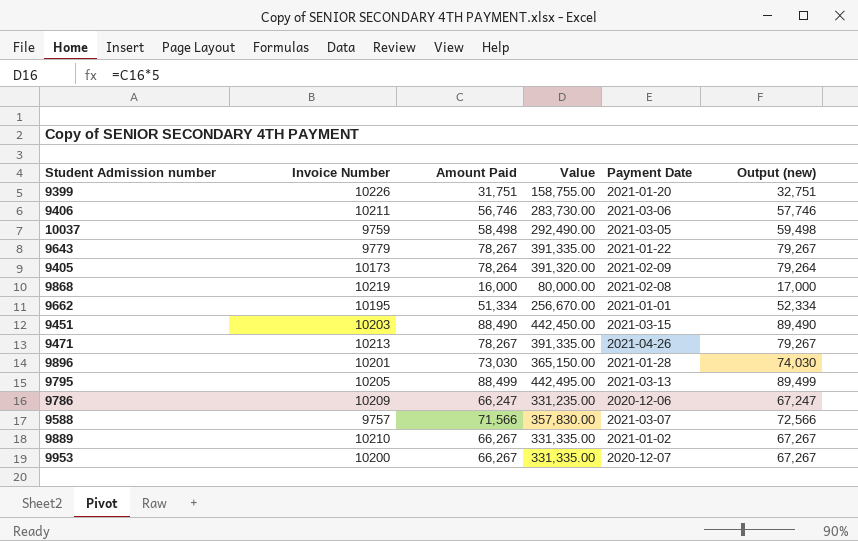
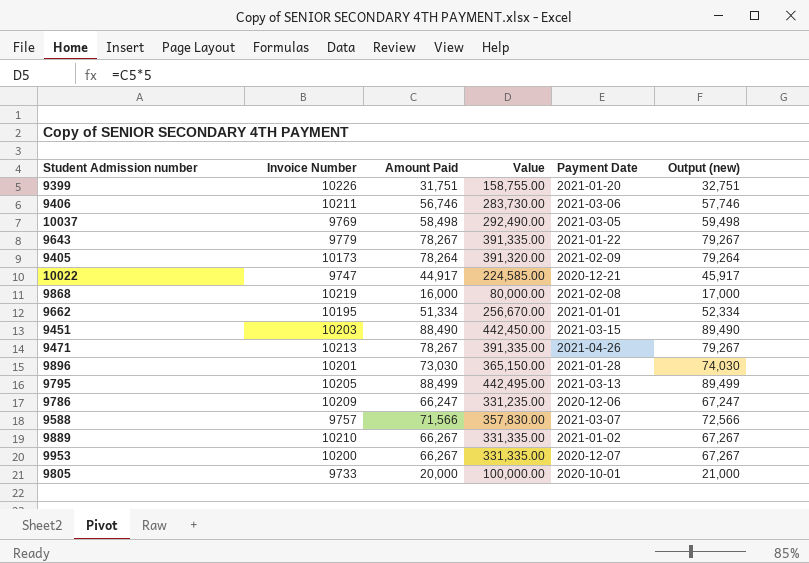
10037 | Invoice Number: 9759 -> 9769
row 10022: none -> 9747 | 44,917 | 224,585.00 | 2020-12-21 | 45,917
row 9805: none -> 9733 | 20,000 | 100,000.00 | 2020-10-01 | 21,000

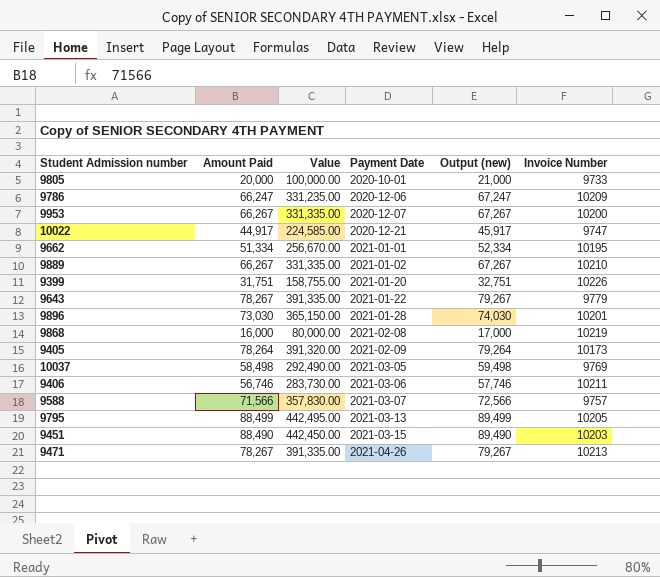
row order: none -> Payment Date ascending
column Invoice Number | position: 2 -> 6

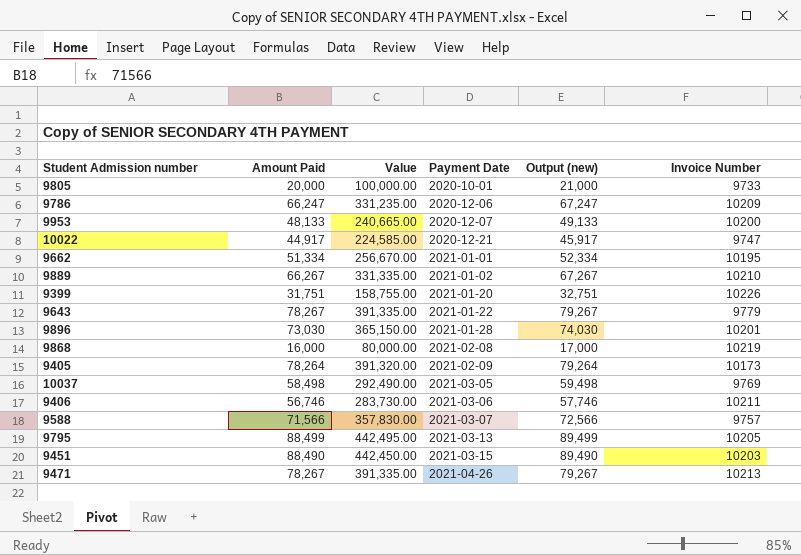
9953 | Amount Paid: 66,267 -> 48,133
9953 | Value: 331,335.00 -> 240,665.00
9953 | Output (new): 67,267 -> 49,133

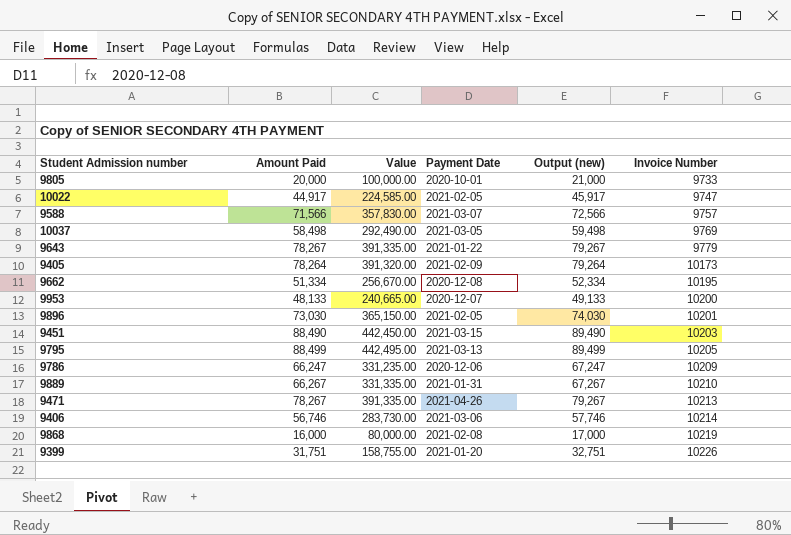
row order: Payment Date ascending -> Invoice Number ascending
10022 | Payment Date: 2020-12-21 -> 2021-02-05
9662 | Payment Date: 2021-01-01 -> 2020-12-08
9896 | Payment Date: 2021-01-28 -> 2021-02-05
9889 | Payment Date: 2021-01-02 -> 2021-01-31
9406 | Invoice Number: 10211 -> 10214

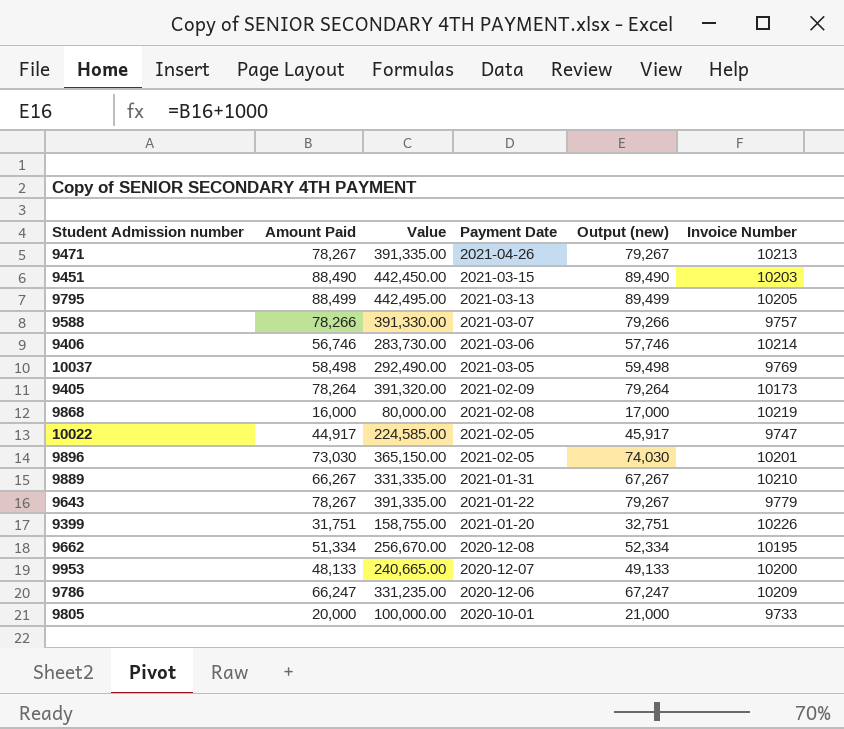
row order: Invoice Number ascending -> Payment Date descending
9588 | Amount Paid: 71,566 -> 78,266
9588 | Value: 357,830.00 -> 391,330.00
9588 | Output (new): 72,566 -> 79,266

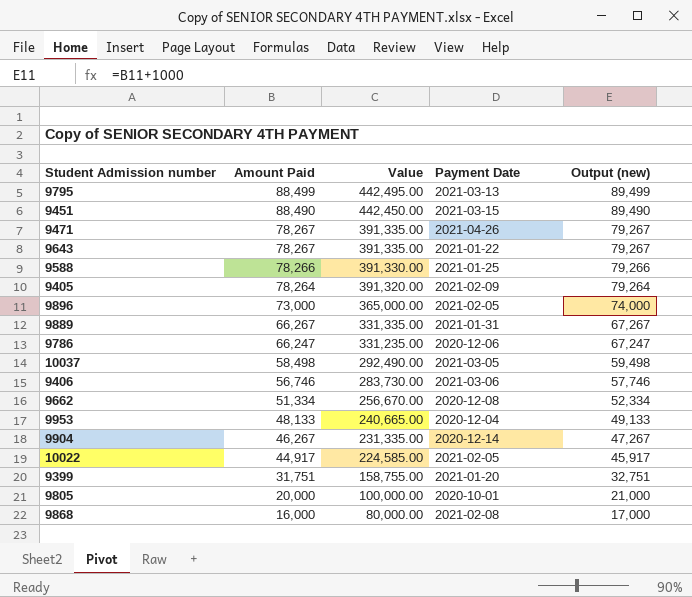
row order: Payment Date descending -> Amount Paid descending
column Invoice Number | position: 6 -> none
9588 | Payment Date: 2021-03-07 -> 2021-01-25
9896 | Amount Paid: 73,030 -> 73,000
9896 | Value: 365,150.00 -> 365,000.00
9896 | Output (new): 74,030 -> 74,000
9953 | Payment Date: 2020-12-07 -> 2020-12-04
row 9904: none -> 46,267 | 231,335.00 | 2020-12-14 | 47,267

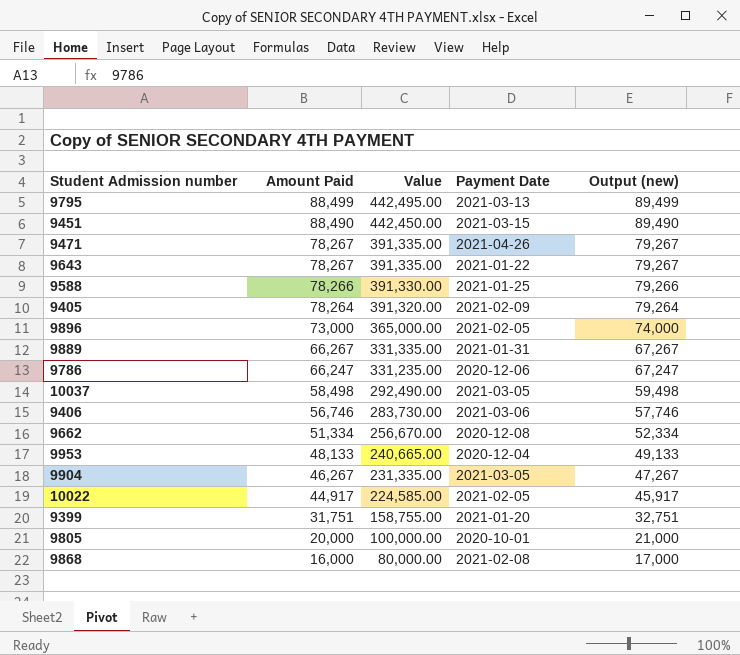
9904 | Payment Date: 2020-12-14 -> 2021-03-05

